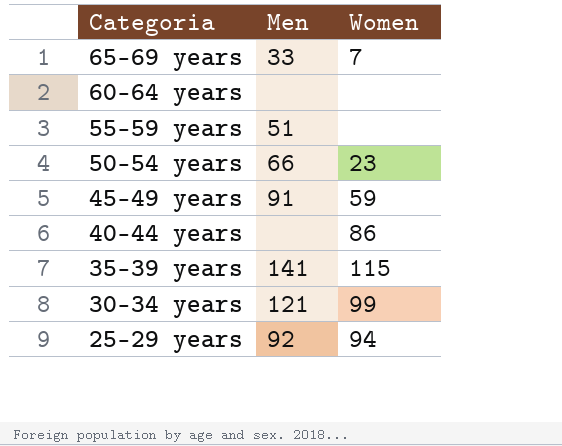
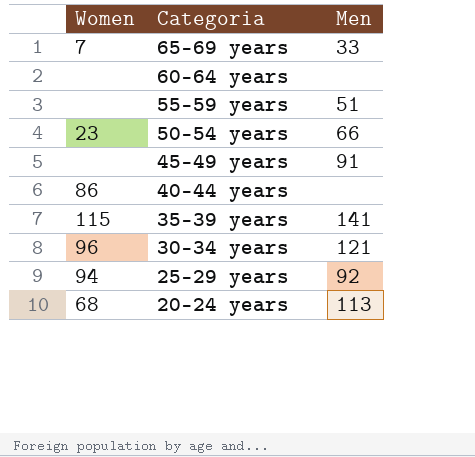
column Women | position: 3 -> 1
45-49 years | Women: 59 -> none
30-34 years | Women: 99 -> 96
row 20-24 years: none -> 68 | 113

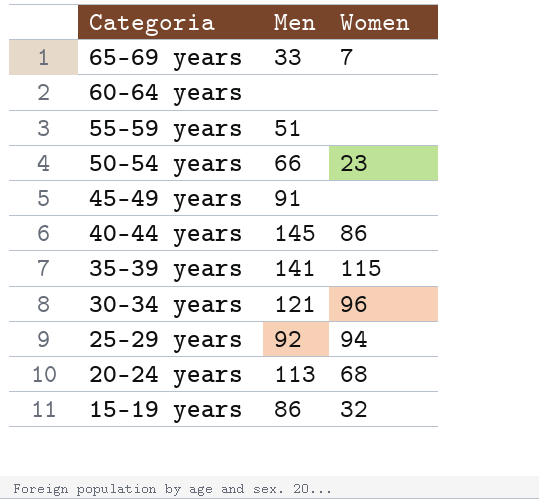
column Women | position: 1 -> 3
40-44 years | Men: none -> 145
row 15-19 years: none -> 86 | 32

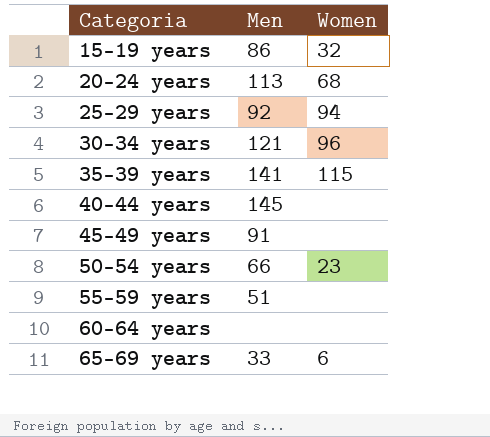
row order: Categoria descending -> Categoria ascending
40-44 years | Women: 86 -> none
65-69 years | Women: 7 -> 6

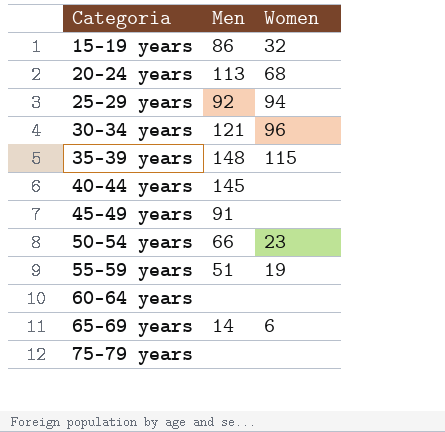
35-39 years | Men: 141 -> 148
55-59 years | Women: none -> 19
65-69 years | Men: 33 -> 14
row 75-79 years: none -> none | none

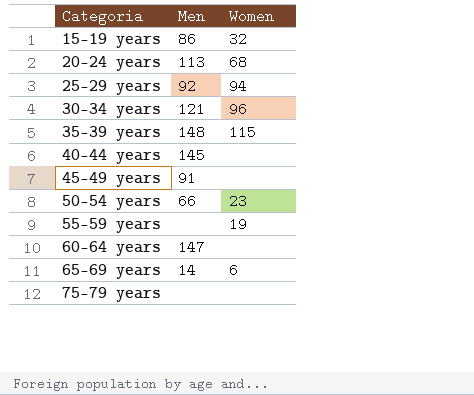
55-59 years | Men: 51 -> none
60-64 years | Men: none -> 147

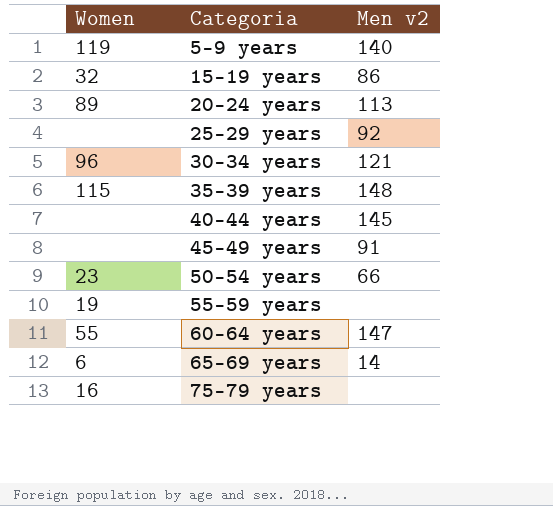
column Women | position: 3 -> 1
column name: Men -> Men v2
row 5-9 years: none -> 119 | 140
20-24 years | Women: 68 -> 89
25-29 years | Women: 94 -> none
60-64 years | Women: none -> 55
75-79 years | Women: none -> 16

